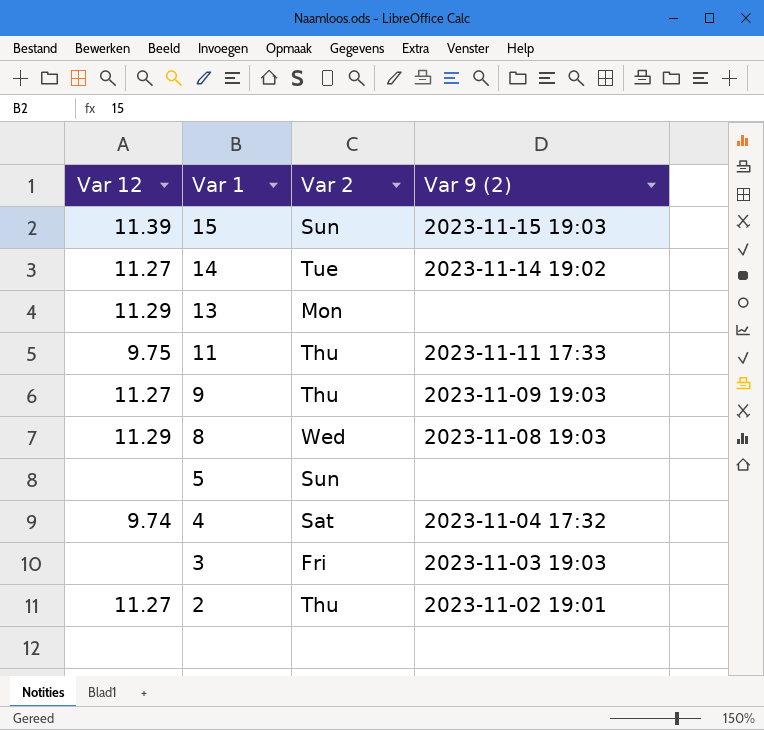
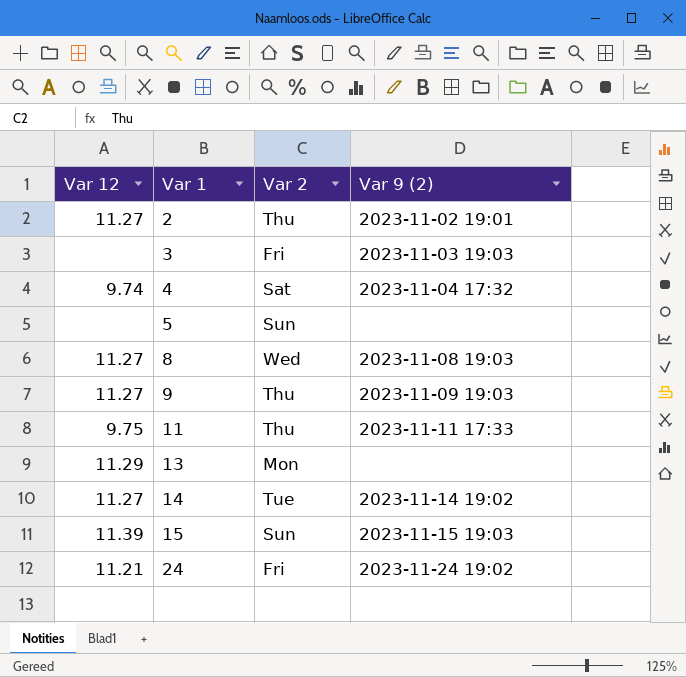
row order: Var 1 descending -> Var 1 ascending
8 | Var 12: 11.29 -> 11.27
row 24: none -> 11.21 | Fri | 2023-11-24 19:02

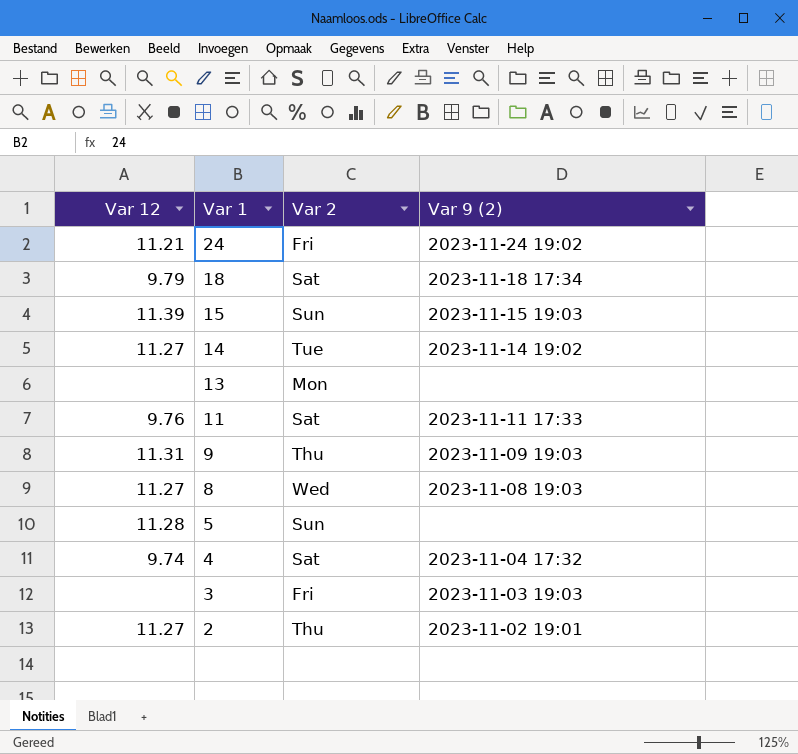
row order: Var 1 ascending -> Var 1 descending
row 18: none -> 9.79 | Sat | 2023-11-18 17:34
13 | Var 12: 11.29 -> none
11 | Var 12: 9.75 -> 9.76
11 | Var 2: Thu -> Sat
9 | Var 12: 11.27 -> 11.31
5 | Var 12: none -> 11.28

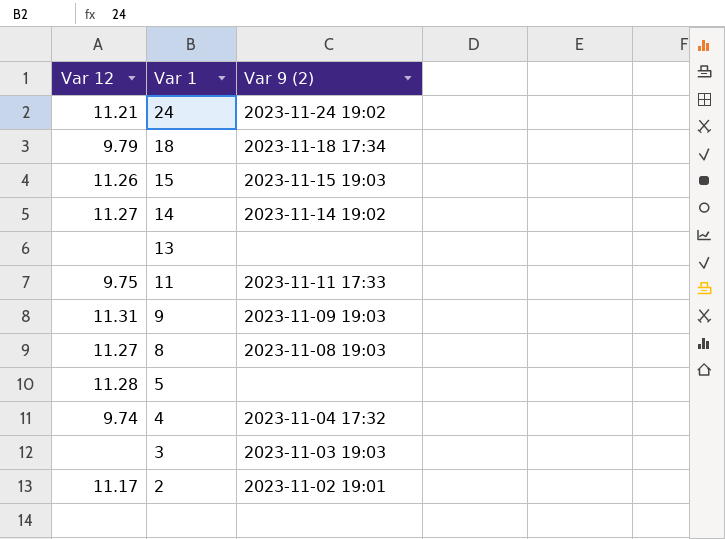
column Var 2 | position: 3 -> none
15 | Var 12: 11.39 -> 11.26
11 | Var 12: 9.76 -> 9.75
2 | Var 12: 11.27 -> 11.17

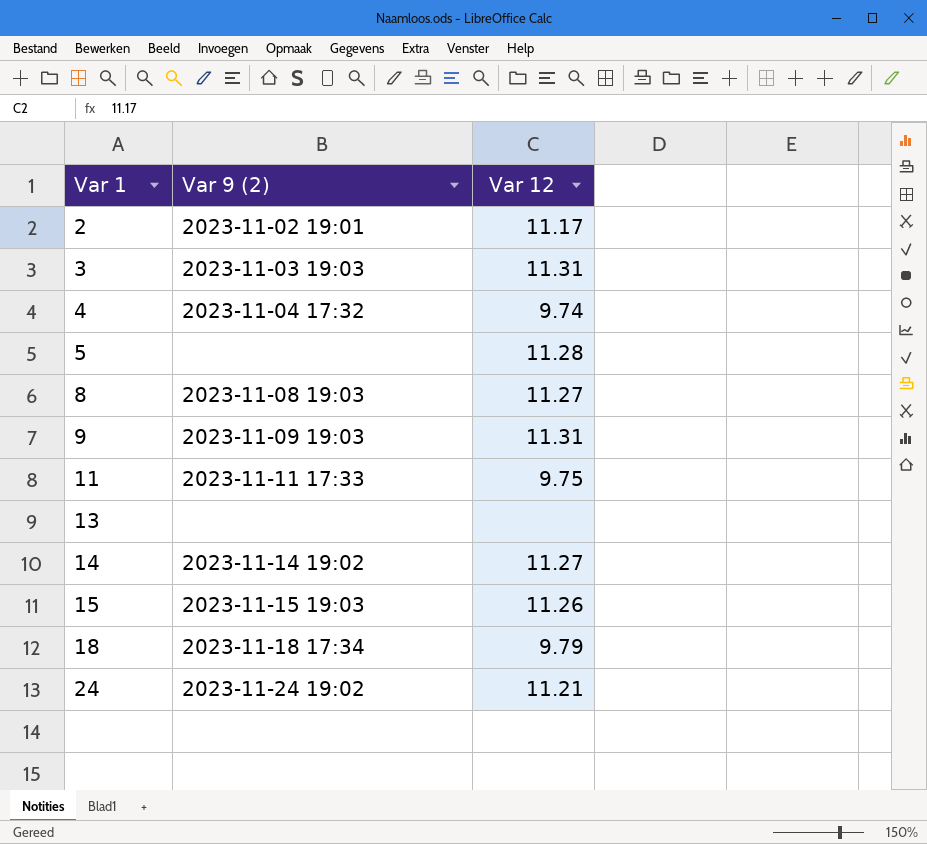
row order: Var 1 descending -> Var 1 ascending
column Var 12 | position: 1 -> 3
3 | Var 12: none -> 11.31

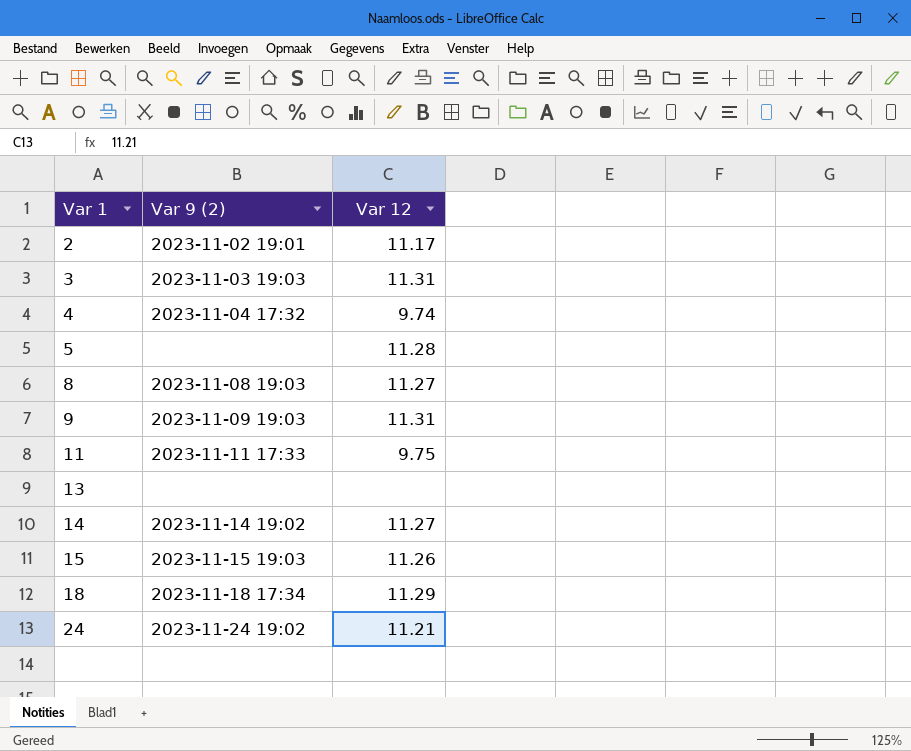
18 | Var 12: 9.79 -> 11.29

